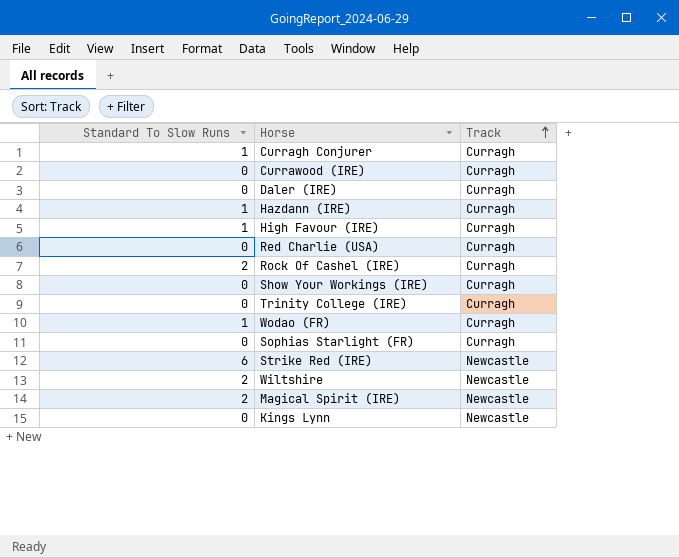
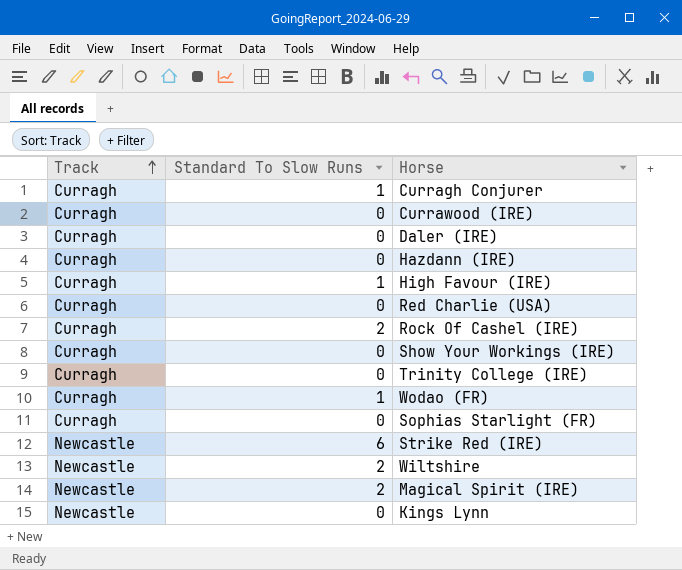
column Track | position: 3 -> 1
Hazdann (IRE) | Standard To Slow Runs: 1 -> 0

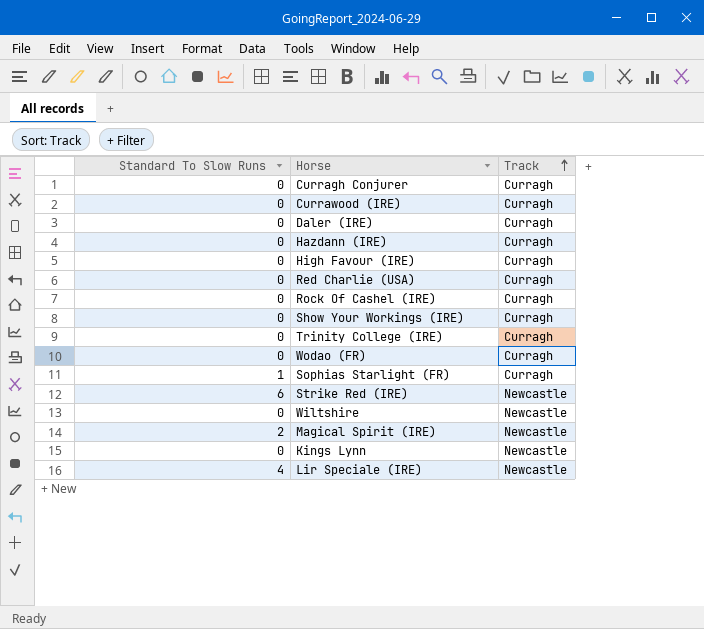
column Track | position: 1 -> 3
Curragh Conjurer | Standard To Slow Runs: 1 -> 0
High Favour (IRE) | Standard To Slow Runs: 1 -> 0
Rock Of Cashel (IRE) | Standard To Slow Runs: 2 -> 0
Wodao (FR) | Standard To Slow Runs: 1 -> 0
Sophias Starlight (FR) | Standard To Slow Runs: 0 -> 1
Wiltshire | Standard To Slow Runs: 2 -> 0
row Lir Speciale (IRE): none -> 4 | Newcastle

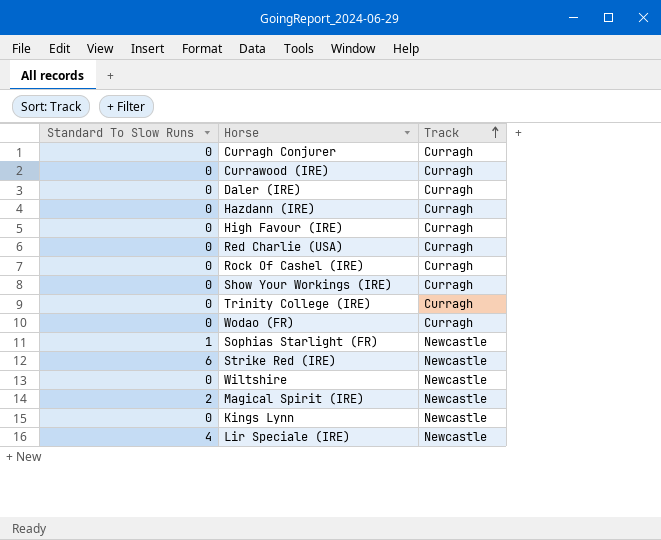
Sophias Starlight (FR) | Track: Curragh -> Newcastle

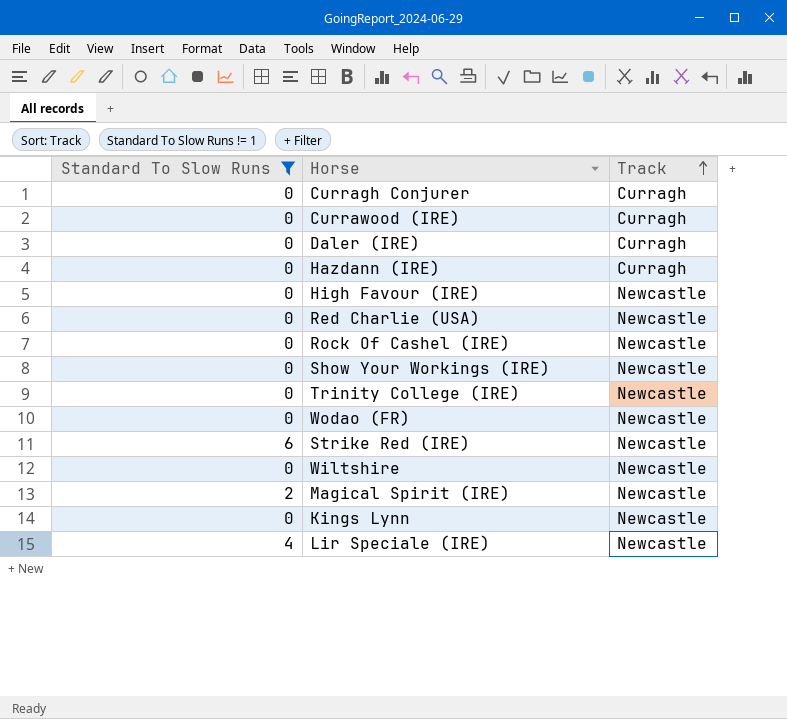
filter: none -> Standard To Slow Runs != 1
High Favour (IRE) | Track: Curragh -> Newcastle
Red Charlie (USA) | Track: Curragh -> Newcastle
Rock Of Cashel (IRE) | Track: Curragh -> Newcastle
Show Your Workings (IRE) | Track: Curragh -> Newcastle
Trinity College (IRE) | Track: Curragh -> Newcastle
Wodao (FR) | Track: Curragh -> Newcastle

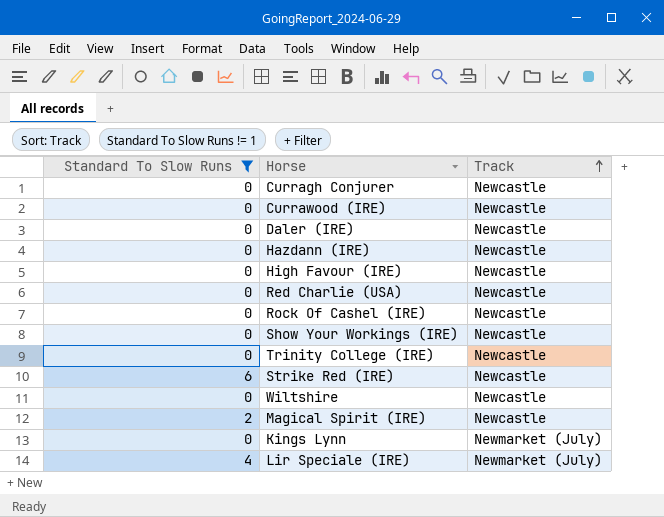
row Wodao (FR): 0 | Newcastle -> none
Curragh Conjurer | Track: Curragh -> Newcastle
Currawood (IRE) | Track: Curragh -> Newcastle
Daler (IRE) | Track: Curragh -> Newcastle
Hazdann (IRE) | Track: Curragh -> Newcastle
Kings Lynn | Track: Newcastle -> Newmarket (July)
Lir Speciale (IRE) | Track: Newcastle -> Newmarket (July)

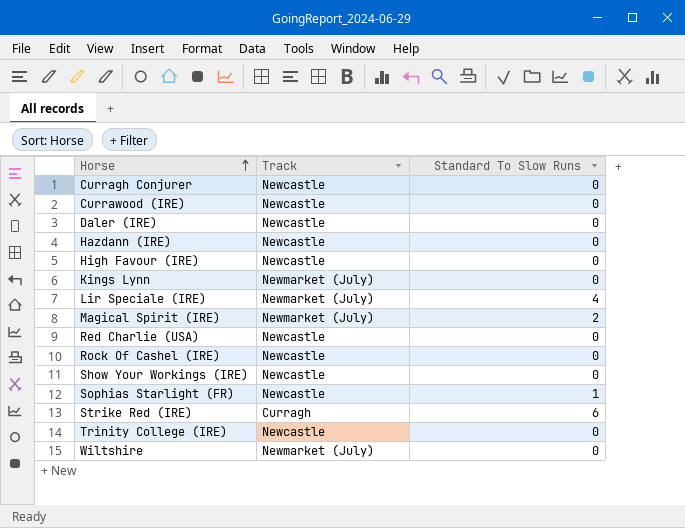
filter: Standard To Slow Runs != 1 -> none
row order: Track ascending -> Horse ascending
column Standard To Slow Runs | position: 1 -> 3
Magical Spirit (IRE) | Track: Newcastle -> Newmarket (July)
Strike Red (IRE) | Track: Newcastle -> Curragh
Wiltshire | Track: Newcastle -> Newmarket (July)

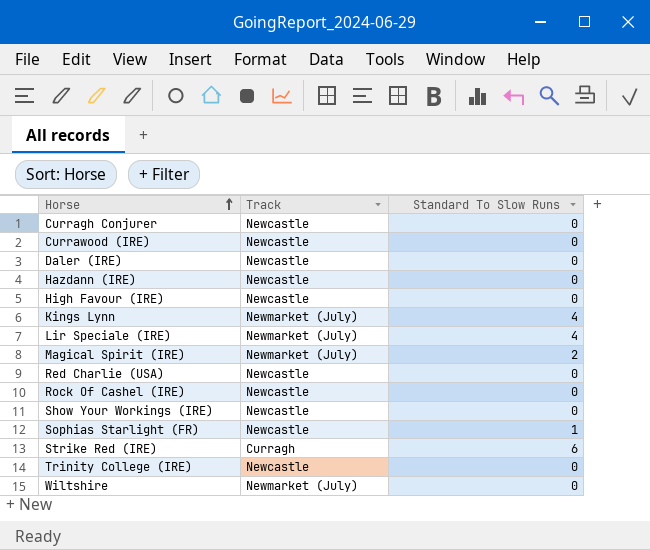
Kings Lynn | Standard To Slow Runs: 0 -> 4

